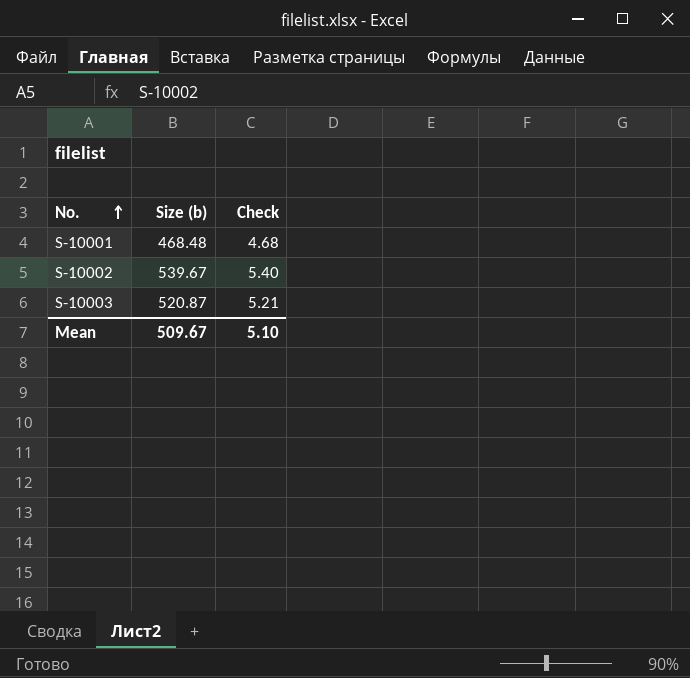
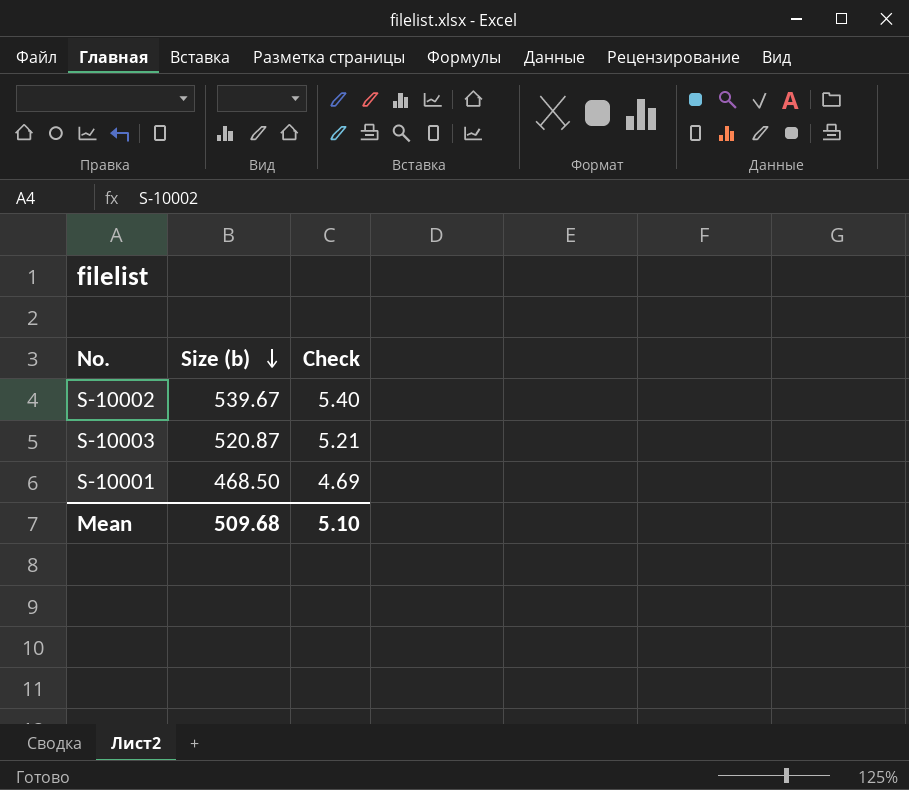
row order: No. ascending -> Size (b) descending
S-10001 | Size (b): 468.48 -> 468.50
S-10001 | Check: 4.68 -> 4.69
Mean | Size (b): 509.67 -> 509.68

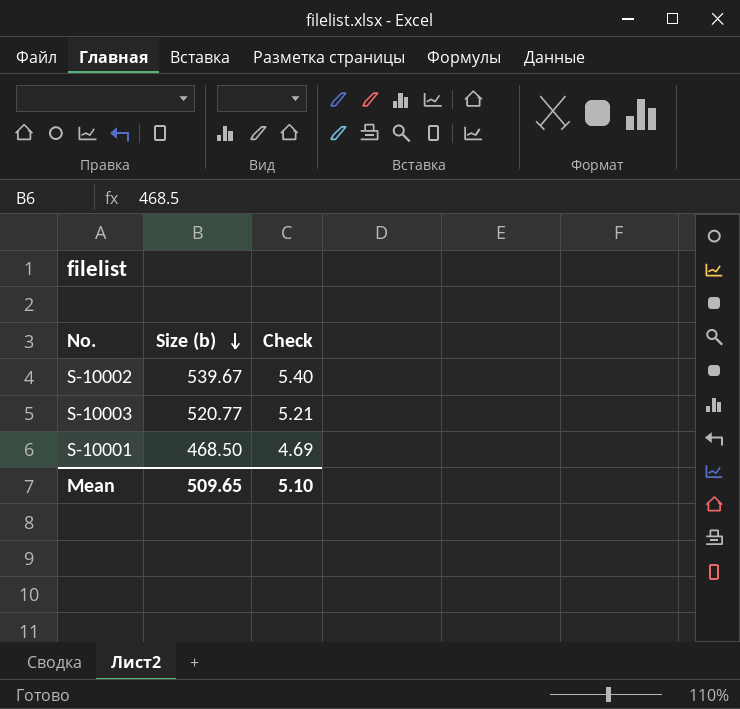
S-10003 | Size (b): 520.87 -> 520.77
Mean | Size (b): 509.68 -> 509.65

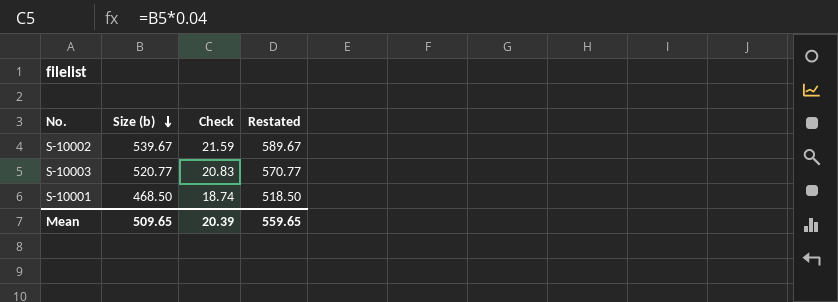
column Check | formula: [Size (b)] * 0.01 -> [Size (b)] * 0.04
column Restated | formula: none -> [Size (b)] + 50
Mean | Check: 5.10 -> 20.39

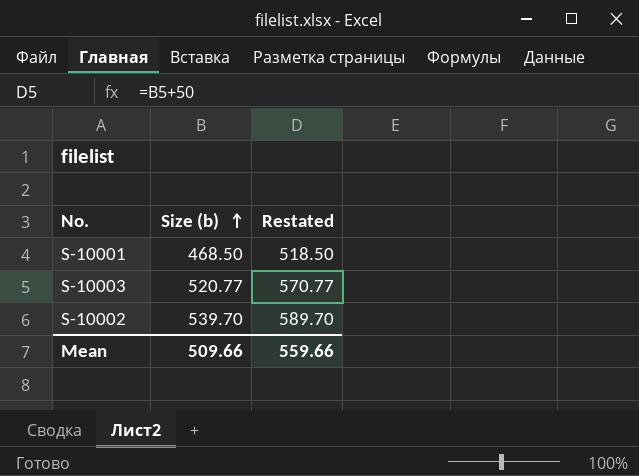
row order: Size (b) descending -> Size (b) ascending
column Check | formula: [Size (b)] * 0.04 -> none
S-10002 | Size (b): 539.67 -> 539.70
S-10002 | Restated: 589.67 -> 589.70
Mean | Size (b): 509.65 -> 509.66
Mean | Restated: 559.65 -> 559.66

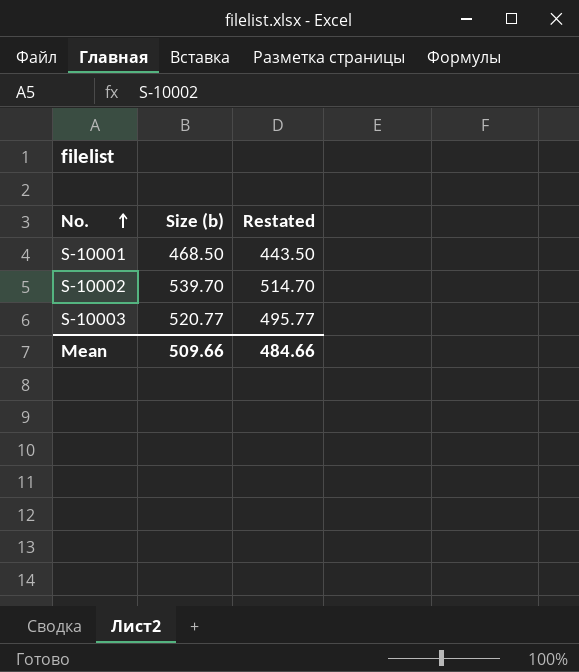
row order: Size (b) ascending -> No. ascending
column Restated | formula: [Size (b)] + 50 -> [Size (b)] - 25
Mean | Restated: 559.66 -> 484.66

